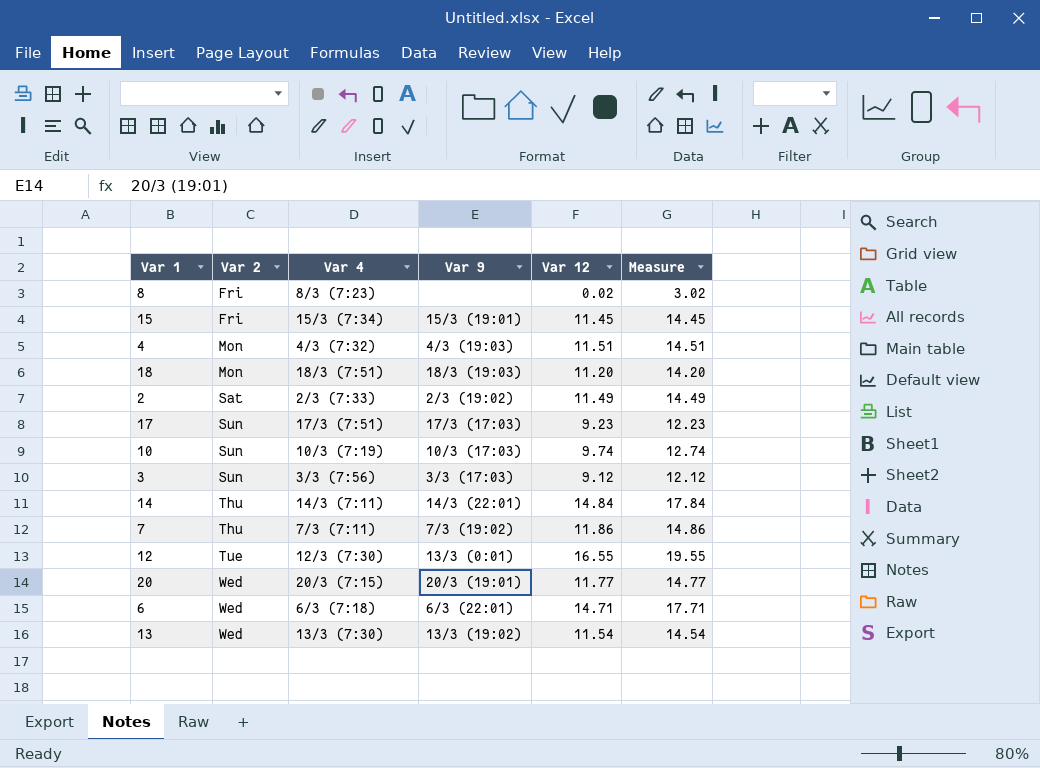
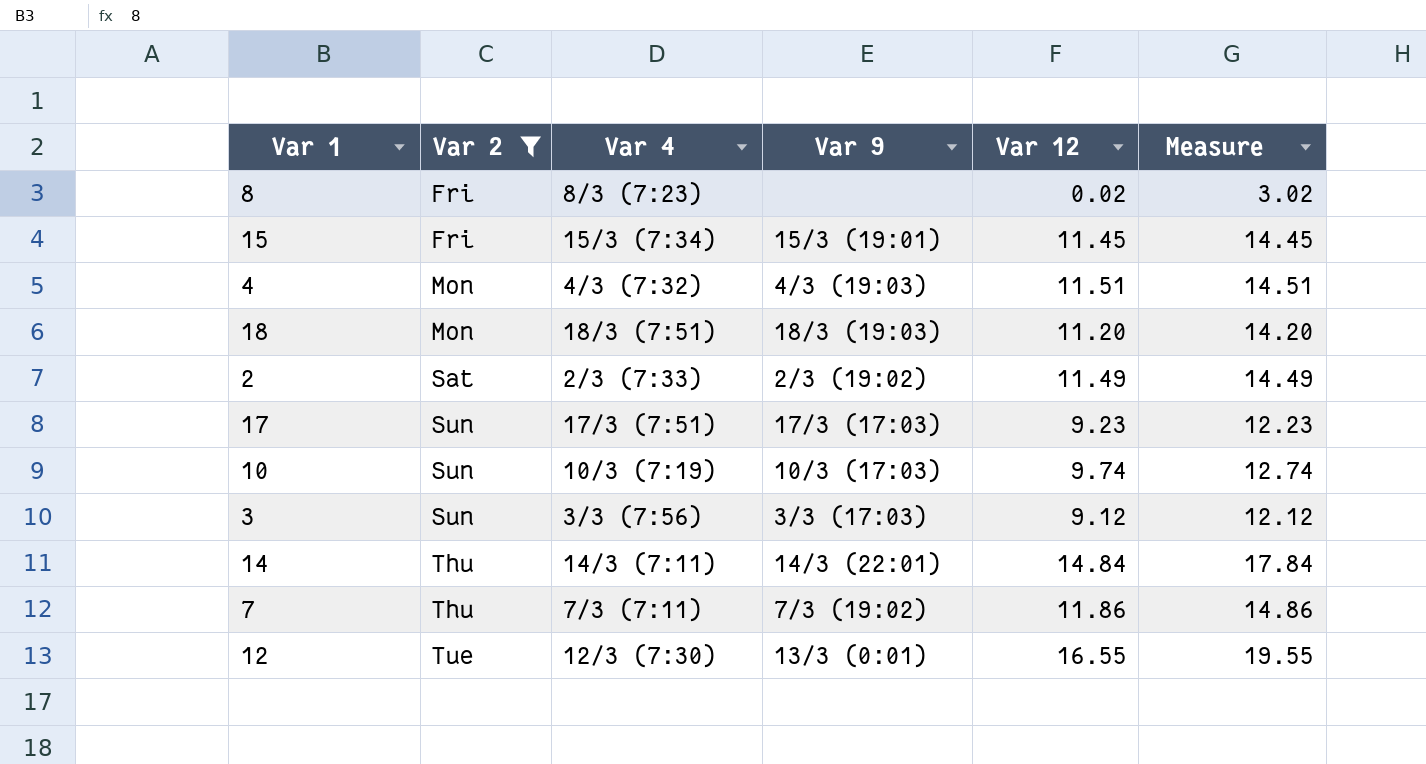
filter: none -> Var 2 != Wed

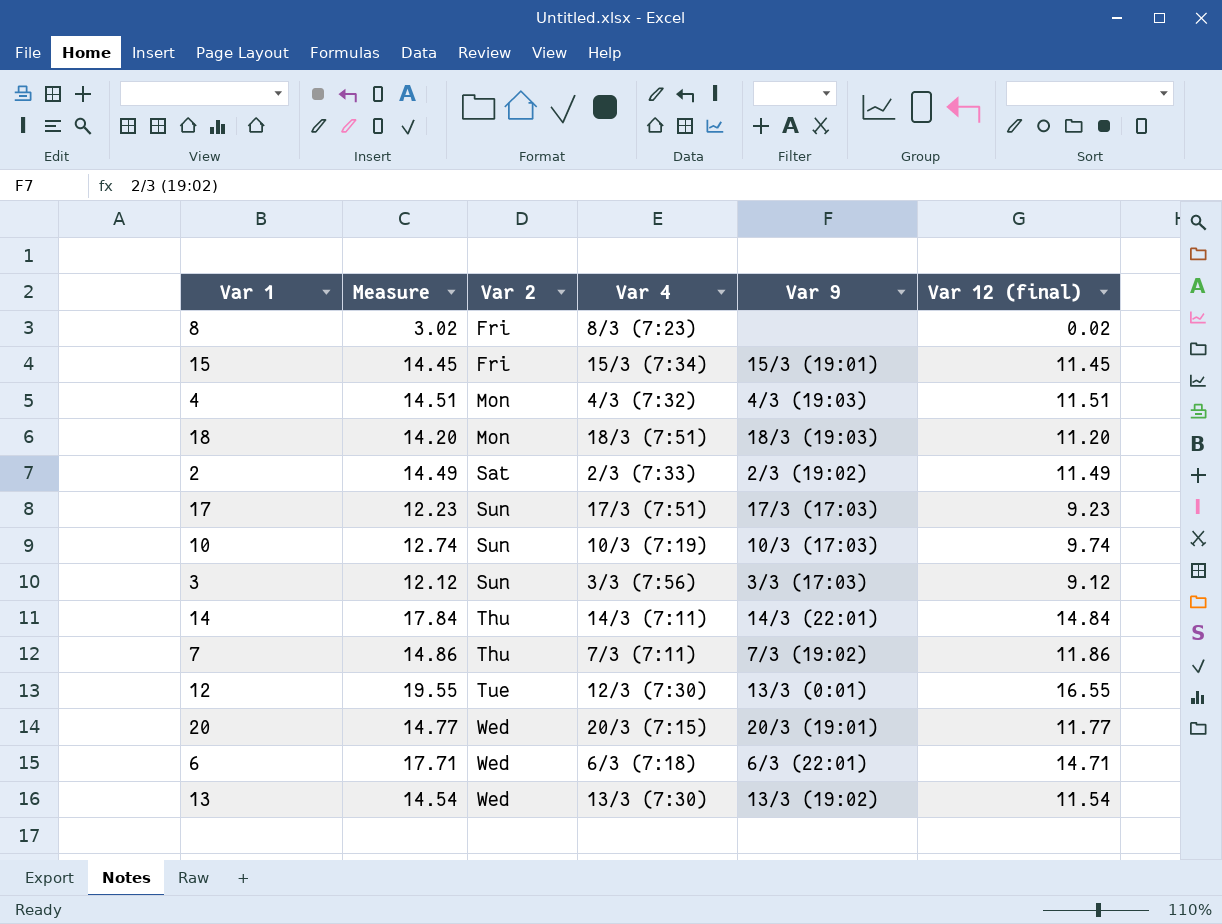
filter: Var 2 != Wed -> none
column Measure | position: 6 -> 2
column name: Var 12 -> Var 12 (final)

